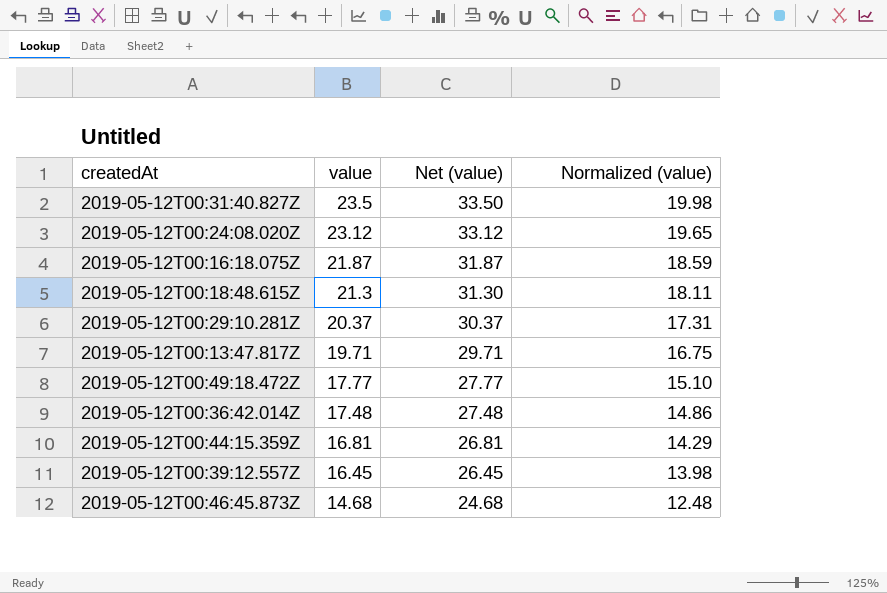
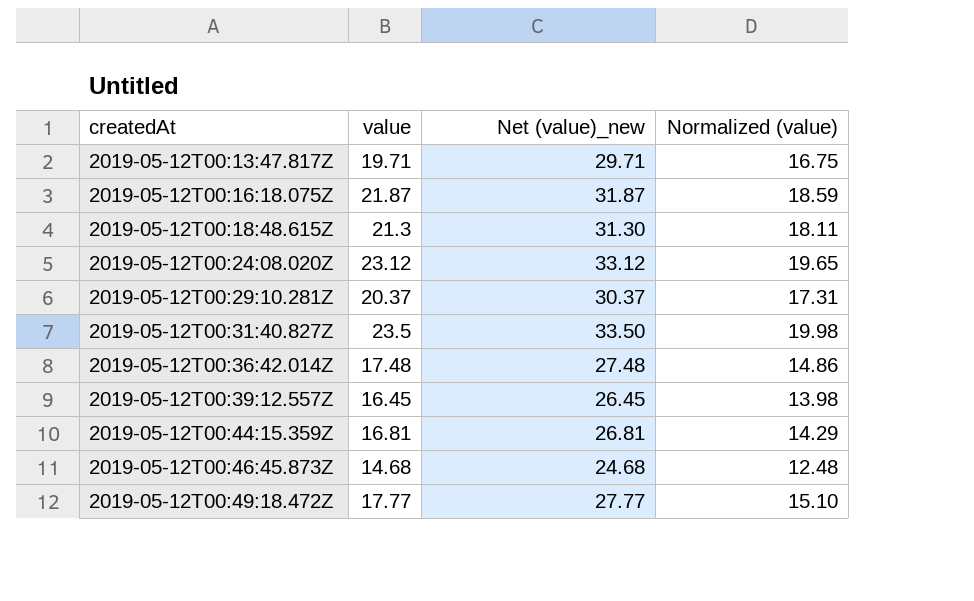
row order: value descending -> createdAt ascending
column name: Net (value) -> Net (value)_new

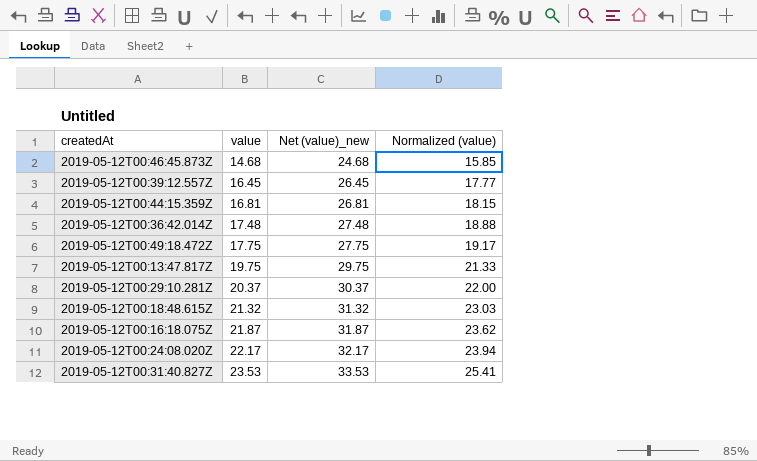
row order: createdAt ascending -> value ascending
column Normalized (value) | formula: [value] * 0.85 -> [value] * 1.08
2019-05-12T00:49:18.472Z | value: 17.77 -> 17.75
2019-05-12T00:49:18.472Z | Net (value)_new: 27.77 -> 27.75
2019-05-12T00:13:47.817Z | value: 19.71 -> 19.75
2019-05-12T00:13:47.817Z | Net (value)_new: 29.71 -> 29.75
2019-05-12T00:18:48.615Z | value: 21.3 -> 21.32
2019-05-12T00:18:48.615Z | Net (value)_new: 31.30 -> 31.32
2019-05-12T00:24:08.020Z | value: 23.12 -> 22.17
2019-05-12T00:24:08.020Z | Net (value)_new: 33.12 -> 32.17
2019-05-12T00:31:40.827Z | value: 23.5 -> 23.53
2019-05-12T00:31:40.827Z | Net (value)_new: 33.50 -> 33.53

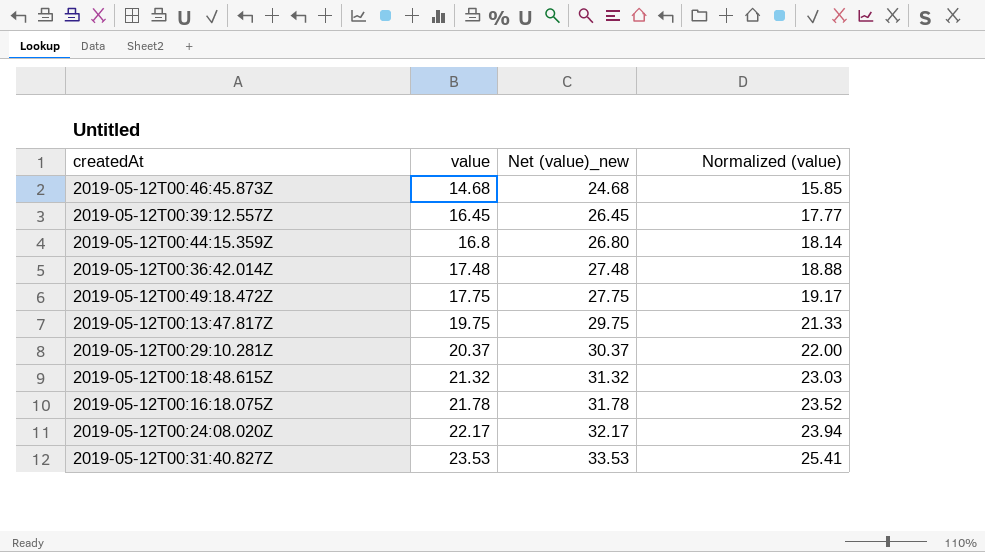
2019-05-12T00:44:15.359Z | value: 16.81 -> 16.8
2019-05-12T00:44:15.359Z | Net (value)_new: 26.81 -> 26.80
2019-05-12T00:44:15.359Z | Normalized (value): 18.15 -> 18.14
2019-05-12T00:16:18.075Z | value: 21.87 -> 21.78
2019-05-12T00:16:18.075Z | Net (value)_new: 31.87 -> 31.78
2019-05-12T00:16:18.075Z | Normalized (value): 23.62 -> 23.52

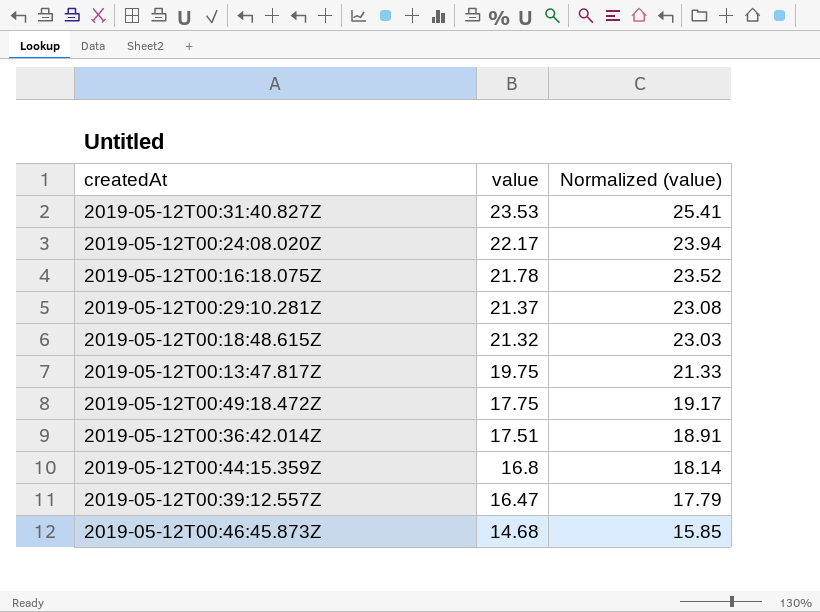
row order: value ascending -> value descending
column Net (value)_new | formula: [value] + 10 -> none
2019-05-12T00:29:10.281Z | value: 20.37 -> 21.37
2019-05-12T00:29:10.281Z | Normalized (value): 22.00 -> 23.08
2019-05-12T00:36:42.014Z | value: 17.48 -> 17.51
2019-05-12T00:36:42.014Z | Normalized (value): 18.88 -> 18.91
2019-05-12T00:39:12.557Z | value: 16.45 -> 16.47
2019-05-12T00:39:12.557Z | Normalized (value): 17.77 -> 17.79

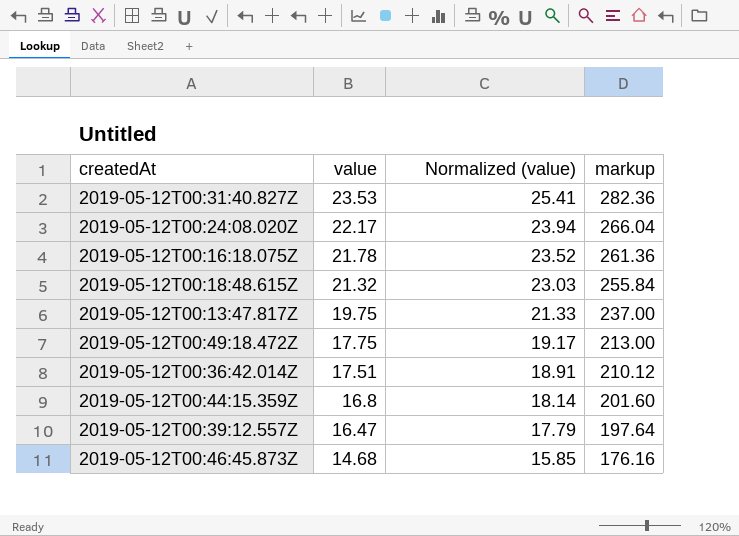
column markup | formula: none -> [value] * 12
row 2019-05-12T00:29:10.281Z: 21.37 | 23.08 -> none

